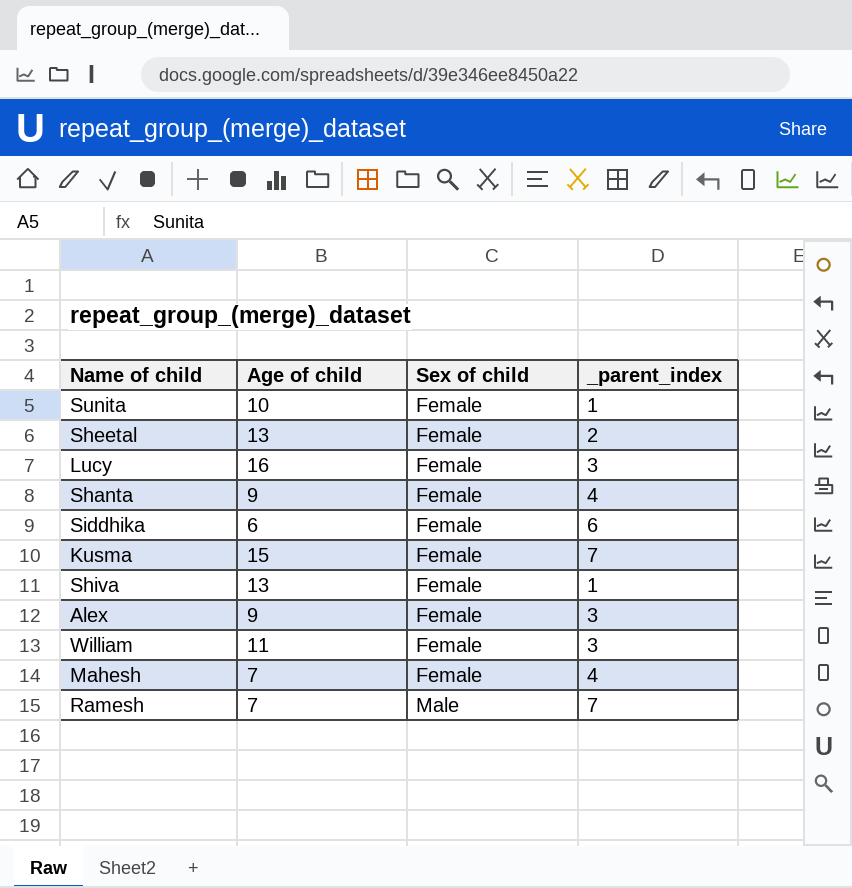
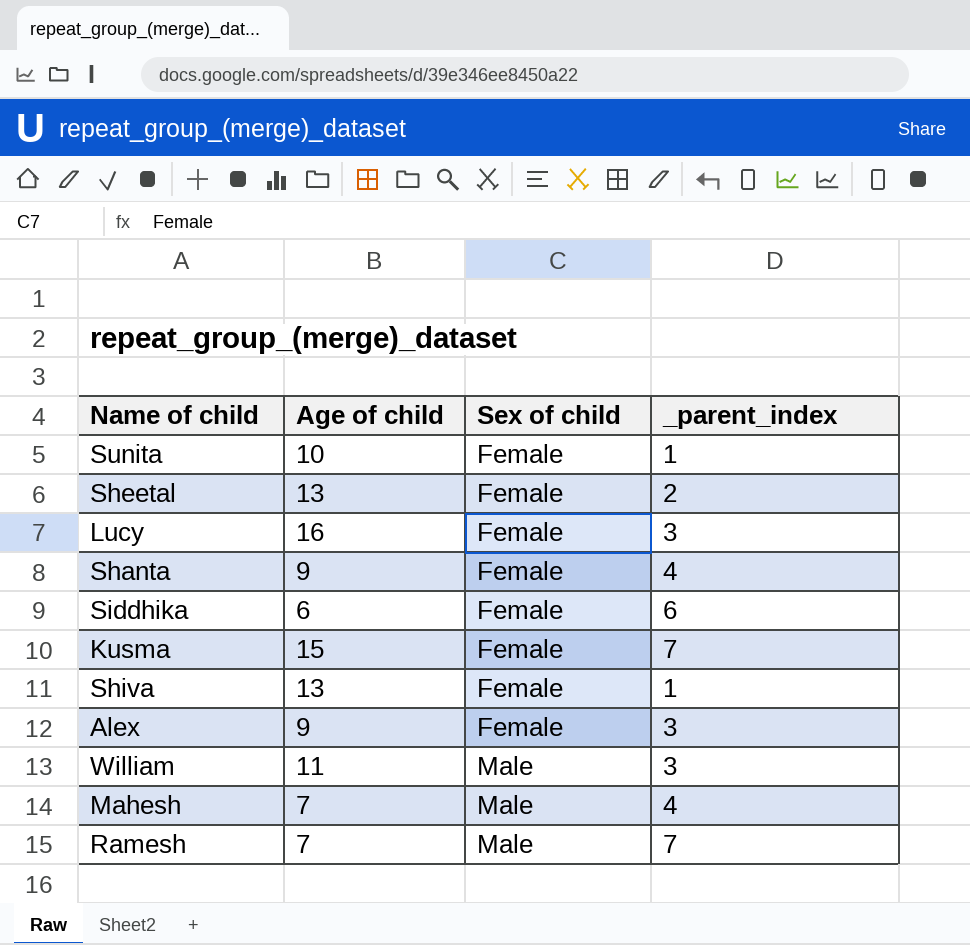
William | Sex of child: Female -> Male
Mahesh | Sex of child: Female -> Male

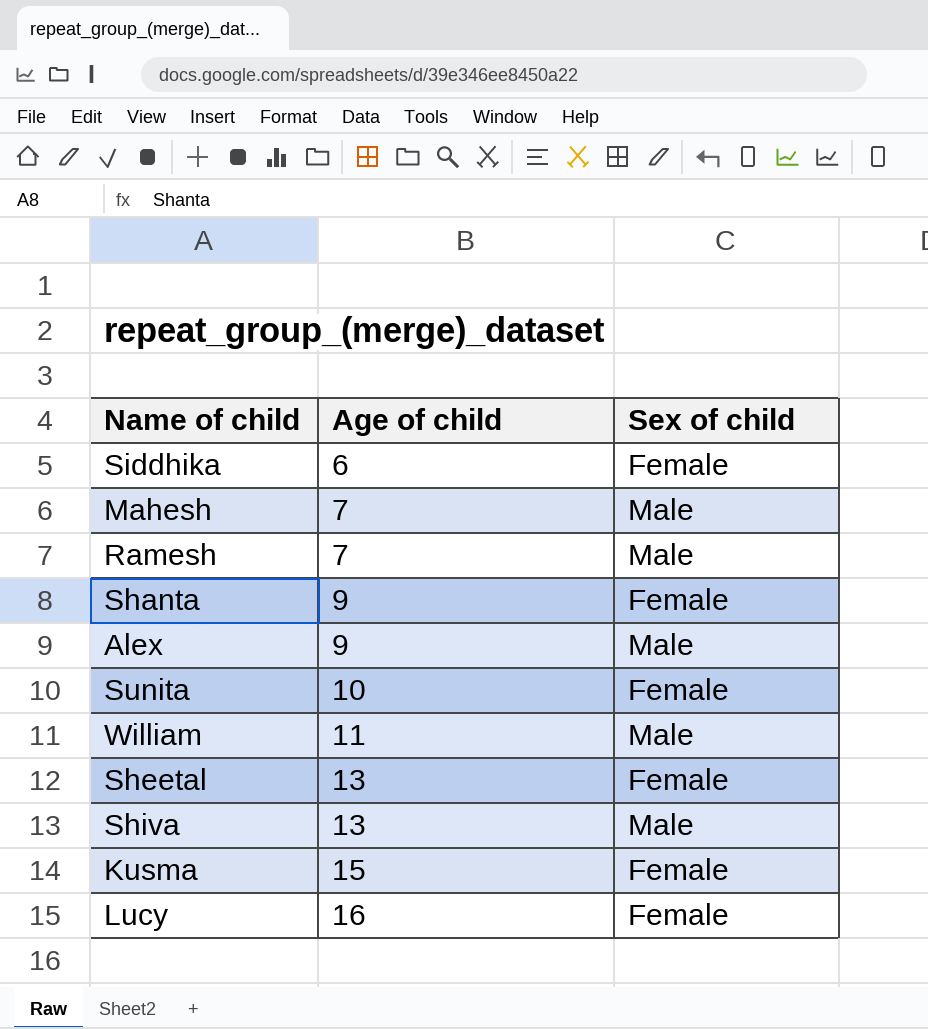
row order: Sex of child ascending -> Age of child ascending
column _parent_index | position: 4 -> none
Alex | Sex of child: Female -> Male
Shiva | Sex of child: Female -> Male

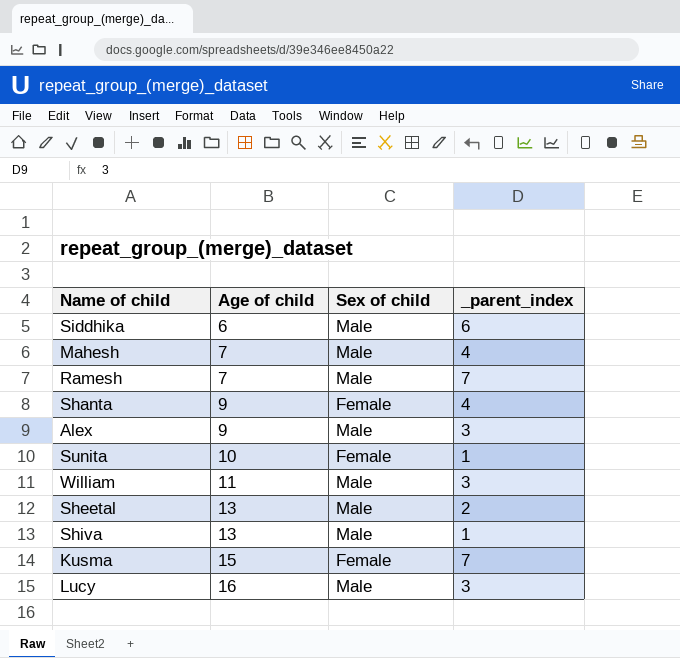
column _parent_index | position: none -> 4
Siddhika | Sex of child: Female -> Male
Sheetal | Sex of child: Female -> Male
Lucy | Sex of child: Female -> Male

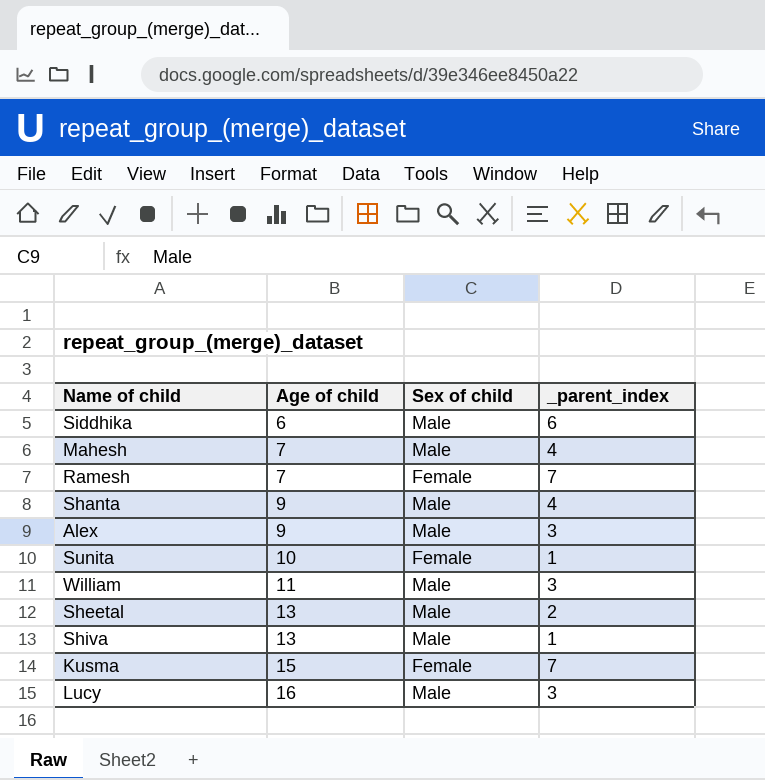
Ramesh | Sex of child: Male -> Female
Shanta | Sex of child: Female -> Male

